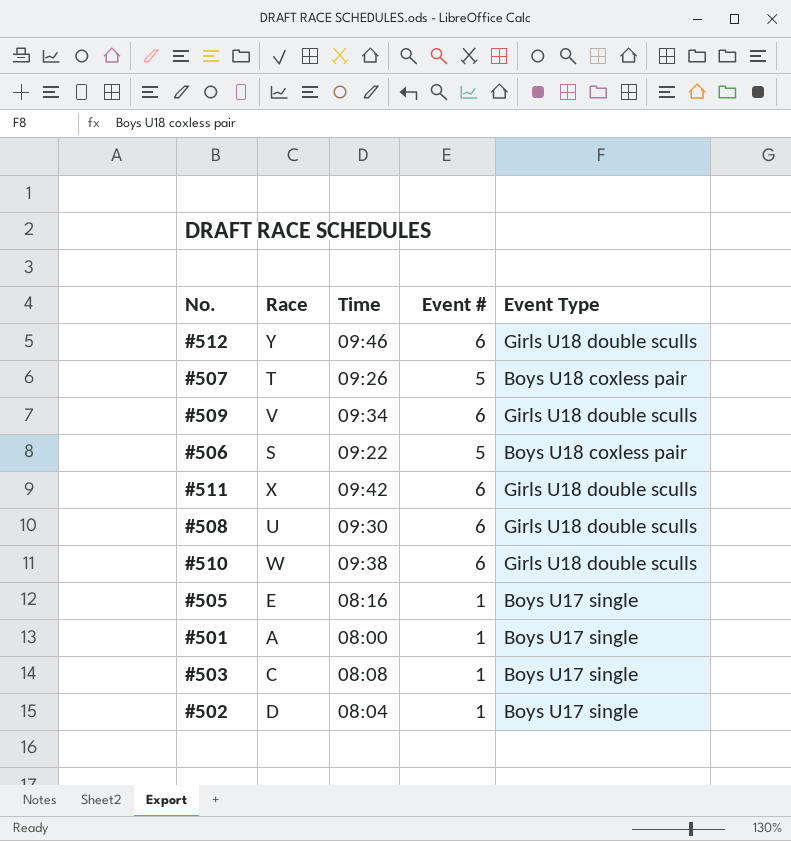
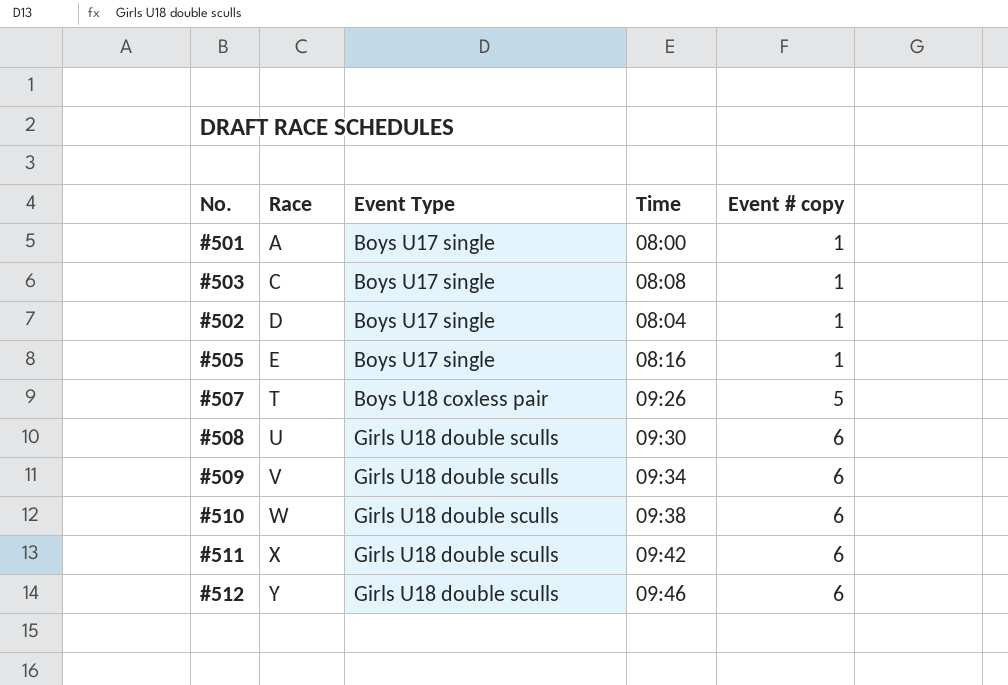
row order: none -> Race ascending
column Event Type | position: 5 -> 3
column name: Event # -> Event # copy
row #506: S | 09:22 | 5 | Boys U18 coxless pair -> none

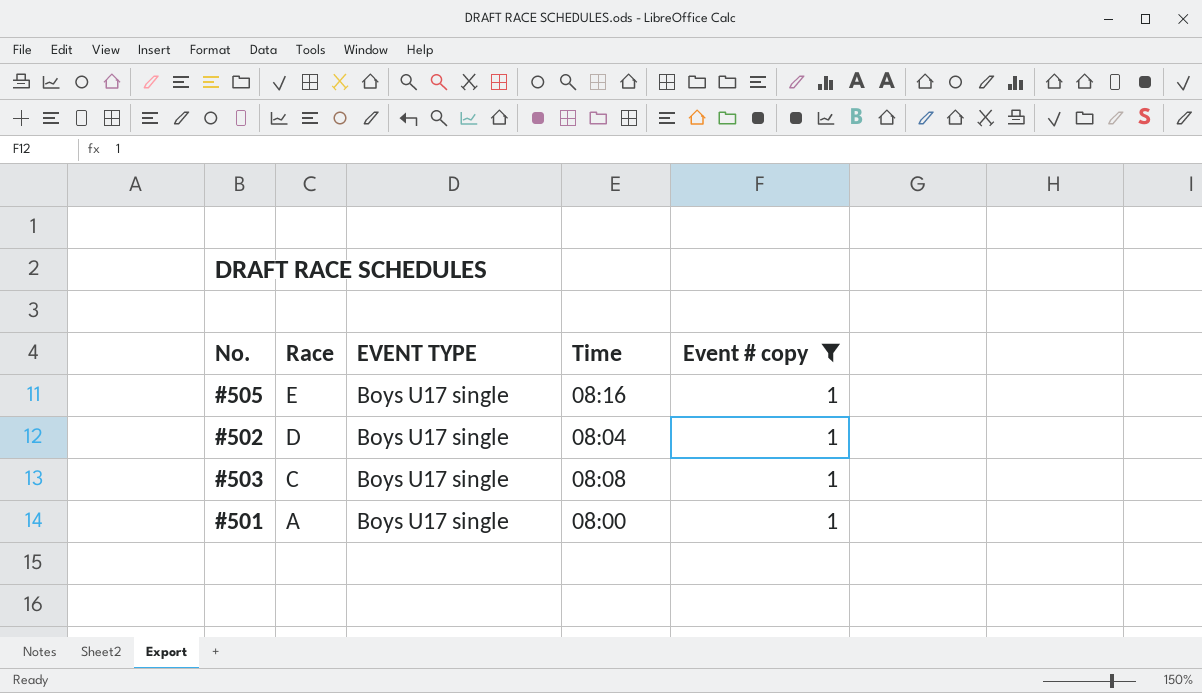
filter: none -> Event # copy = 1
row order: Race ascending -> Race descending
column name: Event Type -> EVENT TYPE

